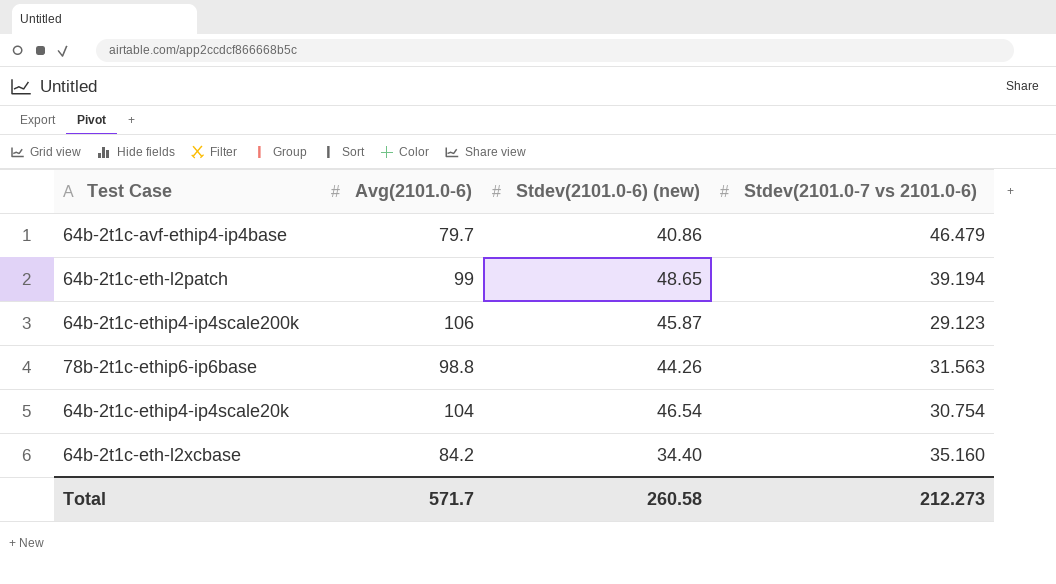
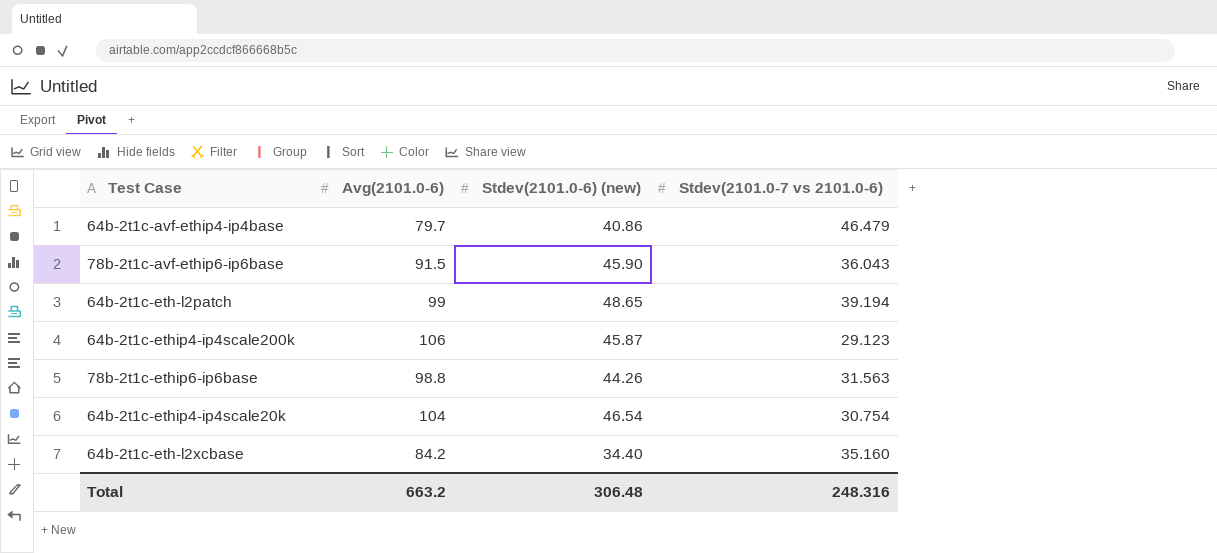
row 78b-2t1c-avf-ethip6-ip6base: none -> 91.5 | 45.90 | 36.043
Total | Avg(2101.0-6): 571.7 -> 663.2
Total | Stdev(2101.0-6) (new): 260.58 -> 306.48
Total | Stdev(2101.0-7 vs 2101.0-6): 212.273 -> 248.316

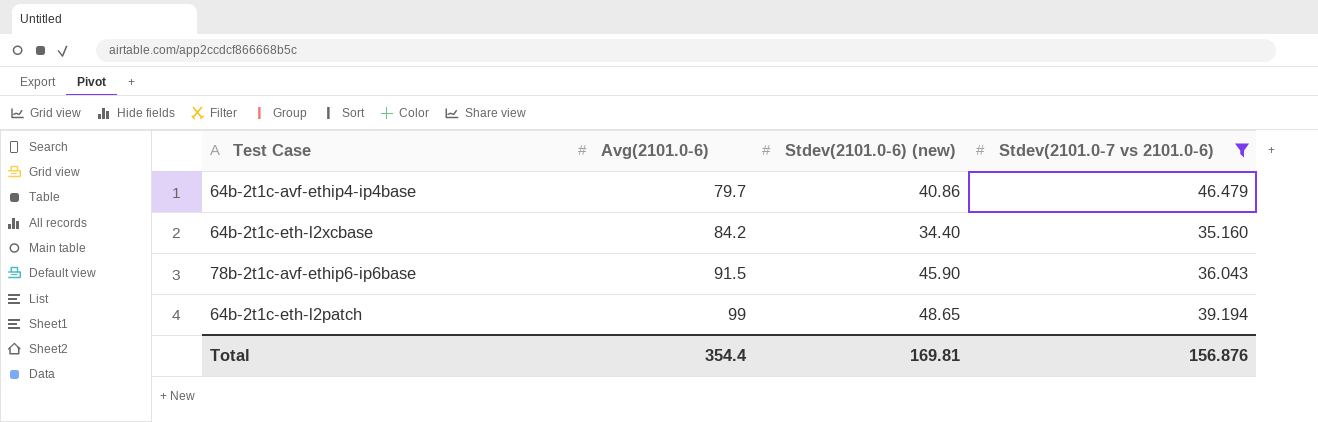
filter: none -> Stdev(2101.0-7 vs 2101.0-6) >= 35.160
row order: none -> Avg(2101.0-6) ascending
Total | Avg(2101.0-6): 663.2 -> 354.4
Total | Stdev(2101.0-6) (new): 306.48 -> 169.81
Total | Stdev(2101.0-7 vs 2101.0-6): 248.316 -> 156.876

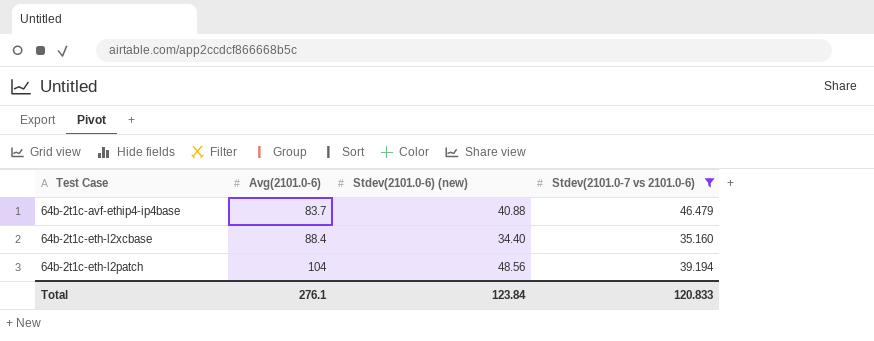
row 78b-2t1c-avf-ethip6-ip6base: 91.5 | 45.90 | 36.043 -> none
64b-2t1c-avf-ethip4-ip4base | Avg(2101.0-6): 79.7 -> 83.7
64b-2t1c-avf-ethip4-ip4base | Stdev(2101.0-6) (new): 40.86 -> 40.88
64b-2t1c-eth-l2xcbase | Avg(2101.0-6): 84.2 -> 88.4
64b-2t1c-eth-l2patch | Avg(2101.0-6): 99 -> 104
64b-2t1c-eth-l2patch | Stdev(2101.0-6) (new): 48.65 -> 48.56
Total | Avg(2101.0-6): 354.4 -> 276.1
Total | Stdev(2101.0-6) (new): 169.81 -> 123.84
Total | Stdev(2101.0-7 vs 2101.0-6): 156.876 -> 120.833

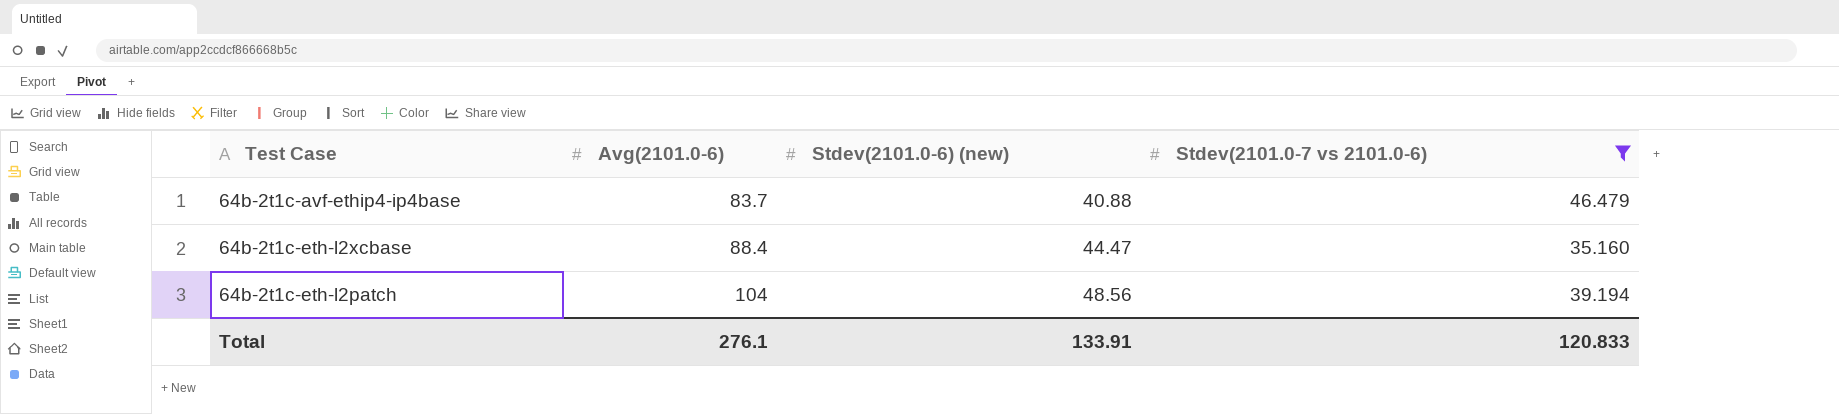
64b-2t1c-eth-l2xcbase | Stdev(2101.0-6) (new): 34.40 -> 44.47
Total | Stdev(2101.0-6) (new): 123.84 -> 133.91

